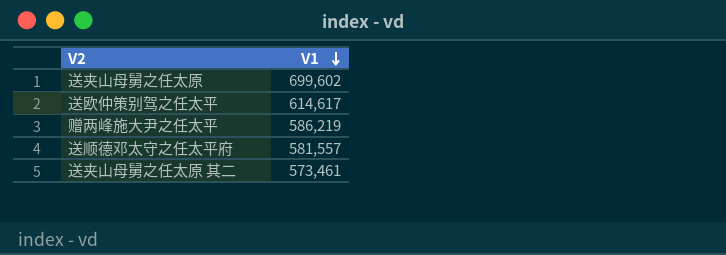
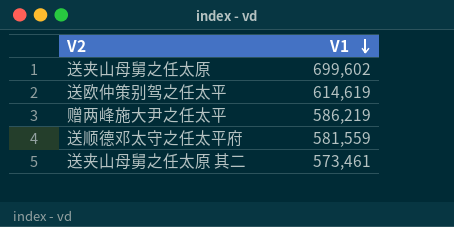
送欧仲策别驾之任太平 | V1: 614,617 -> 614,619
送顺德邓太守之任太平府 | V1: 581,557 -> 581,559

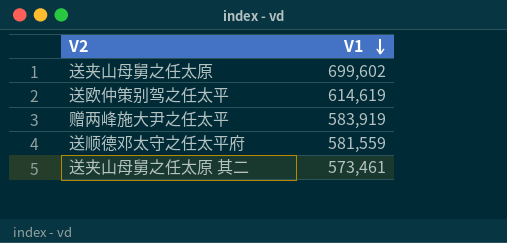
赠两峰施大尹之任太平 | V1: 586,219 -> 583,919

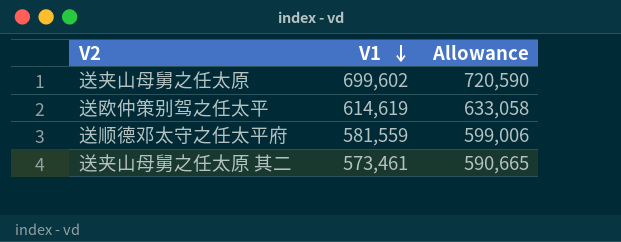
column Allowance | formula: none -> [V1] * 1.03
row 赠两峰施大尹之任太平: 583,919 -> none

